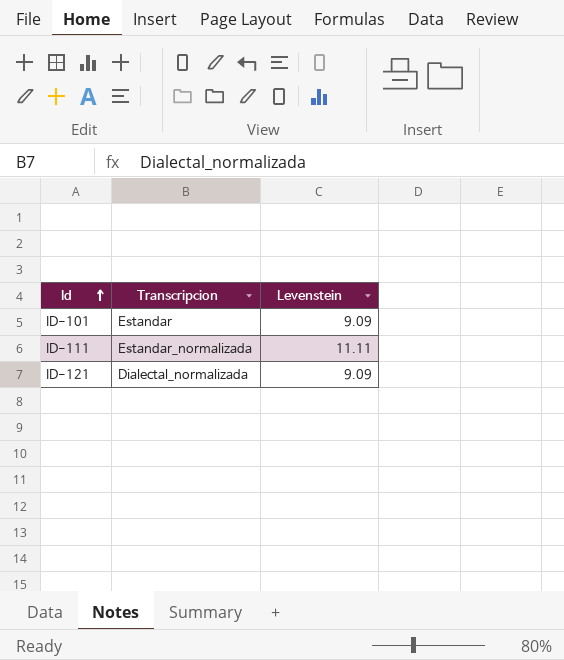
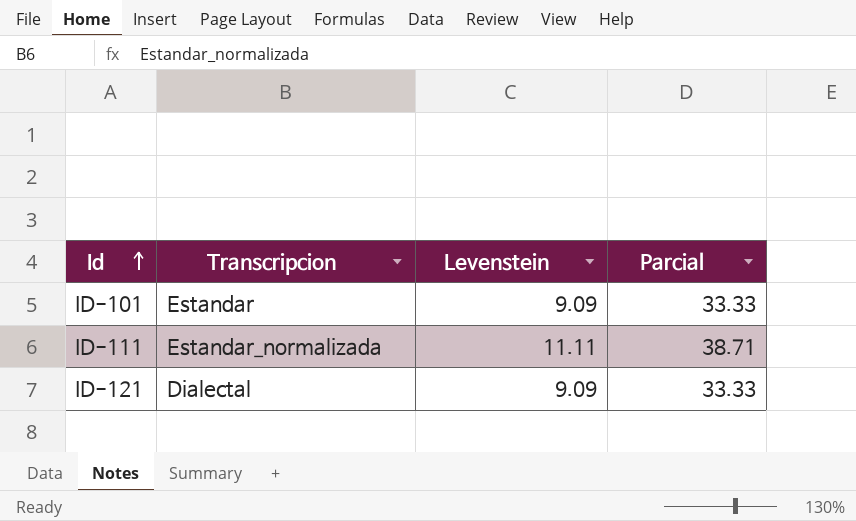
column Parcial | position: none -> 4
ID-121 | Transcripcion: Dialectal_normalizada -> Dialectal

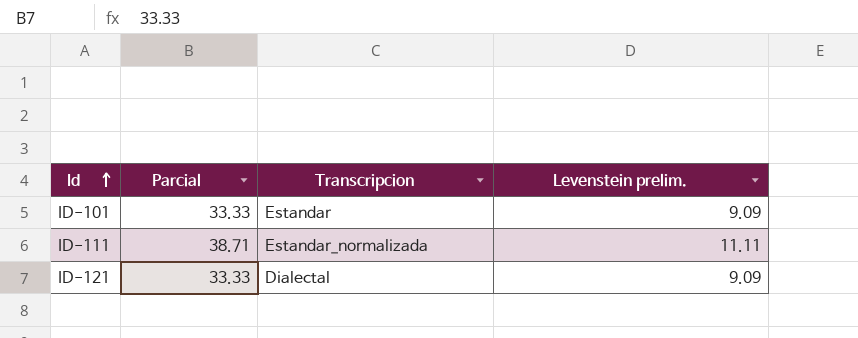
column Parcial | position: 4 -> 2
column name: Levenstein -> Levenstein prelim.

